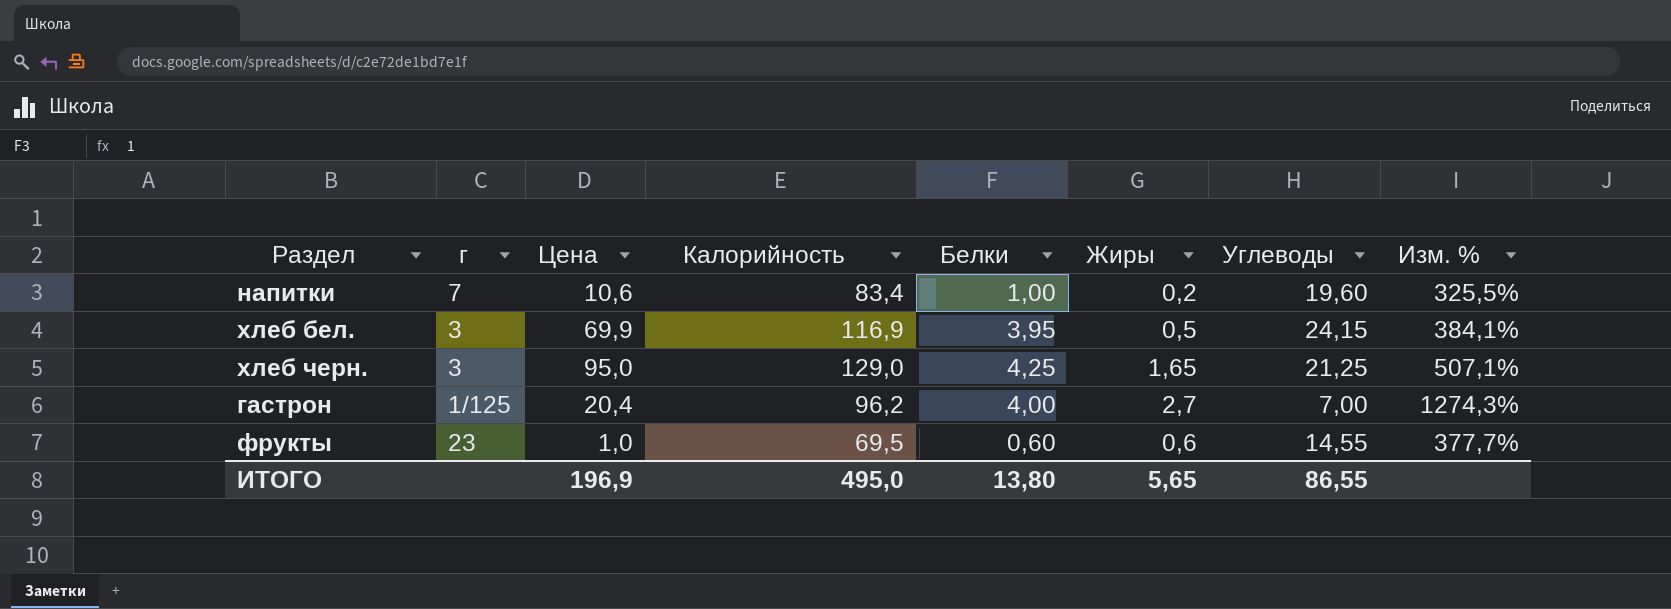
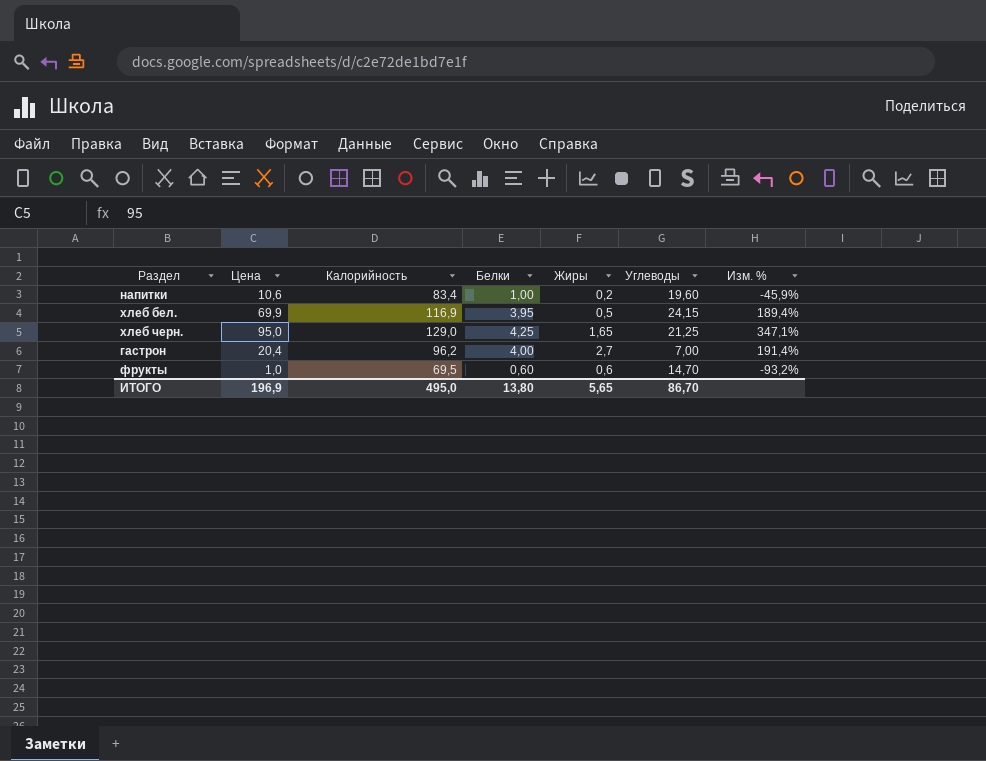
column г | position: 2 -> none
column Изм. % | formula: ([Калорийность] - [Углеводы]) / [Углеводы] -> ([Цена] - [Углеводы]) / [Углеводы]
фрукты | Углеводы: 14,55 -> 14,70
ИТОГО | Углеводы: 86,55 -> 86,70

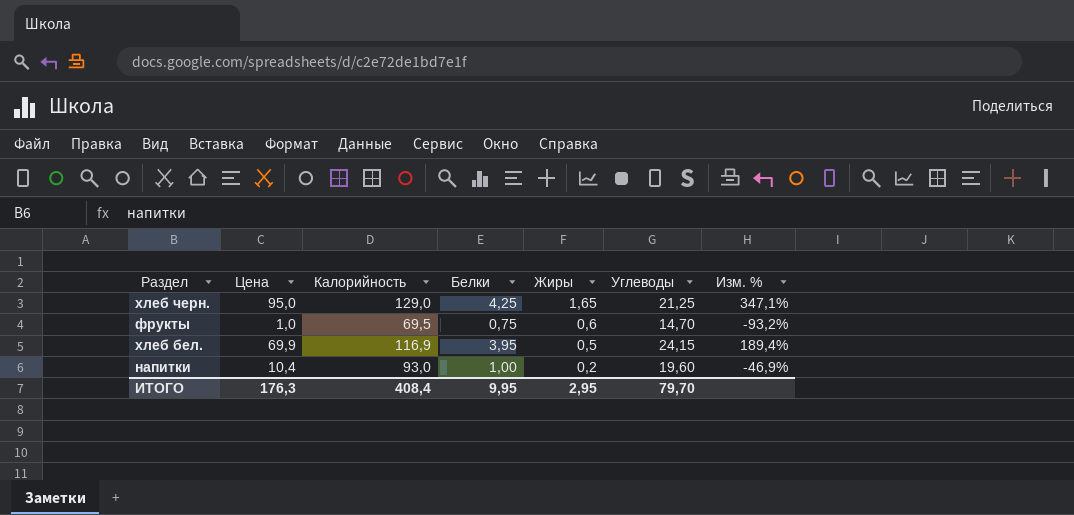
row order: none -> Жиры descending
row гастрон: 20,4 | 96,2 | 4,00 | 2,7 | 7,00 | 191,4% -> none
фрукты | Белки: 0,60 -> 0,75
напитки | Цена: 10,6 -> 10,4
напитки | Калорийность: 83,4 -> 93,0
напитки | Изм. %: -45,9% -> -46,9%
ИТОГО | Цена: 196,9 -> 176,3
ИТОГО | Калорийность: 495,0 -> 408,4
ИТОГО | Белки: 13,80 -> 9,95
ИТОГО | Жиры: 5,65 -> 2,95
ИТОГО | Углеводы: 86,70 -> 79,70

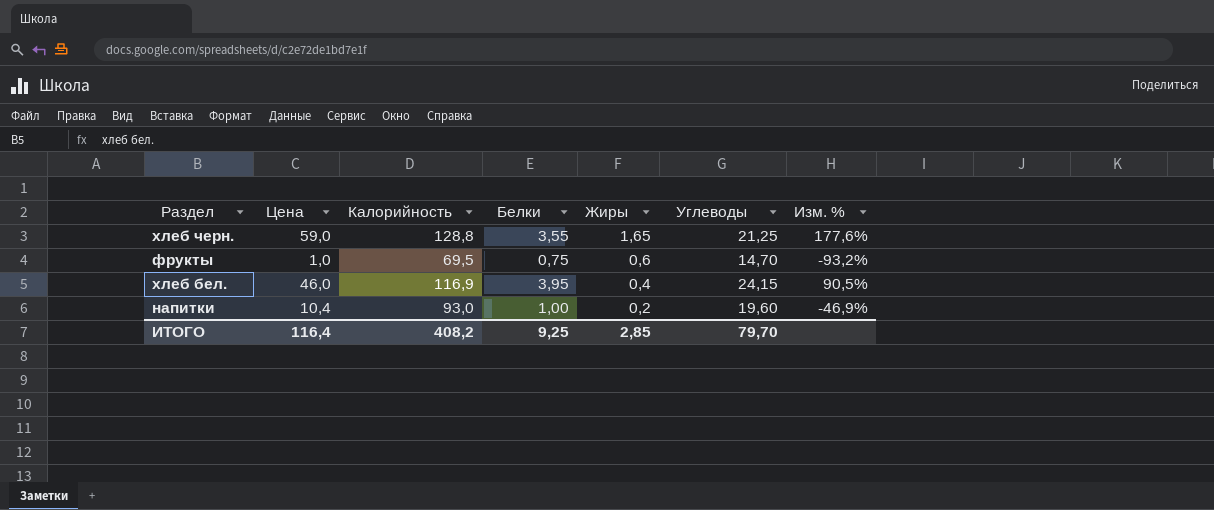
хлеб черн. | Цена: 95,0 -> 59,0
хлеб черн. | Калорийность: 129,0 -> 128,8
хлеб черн. | Белки: 4,25 -> 3,55
хлеб черн. | Изм. %: 347,1% -> 177,6%
хлеб бел. | Цена: 69,9 -> 46,0
хлеб бел. | Жиры: 0,5 -> 0,4
хлеб бел. | Изм. %: 189,4% -> 90,5%
ИТОГО | Цена: 176,3 -> 116,4
ИТОГО | Калорийность: 408,4 -> 408,2
ИТОГО | Белки: 9,95 -> 9,25
ИТОГО | Жиры: 2,95 -> 2,85

